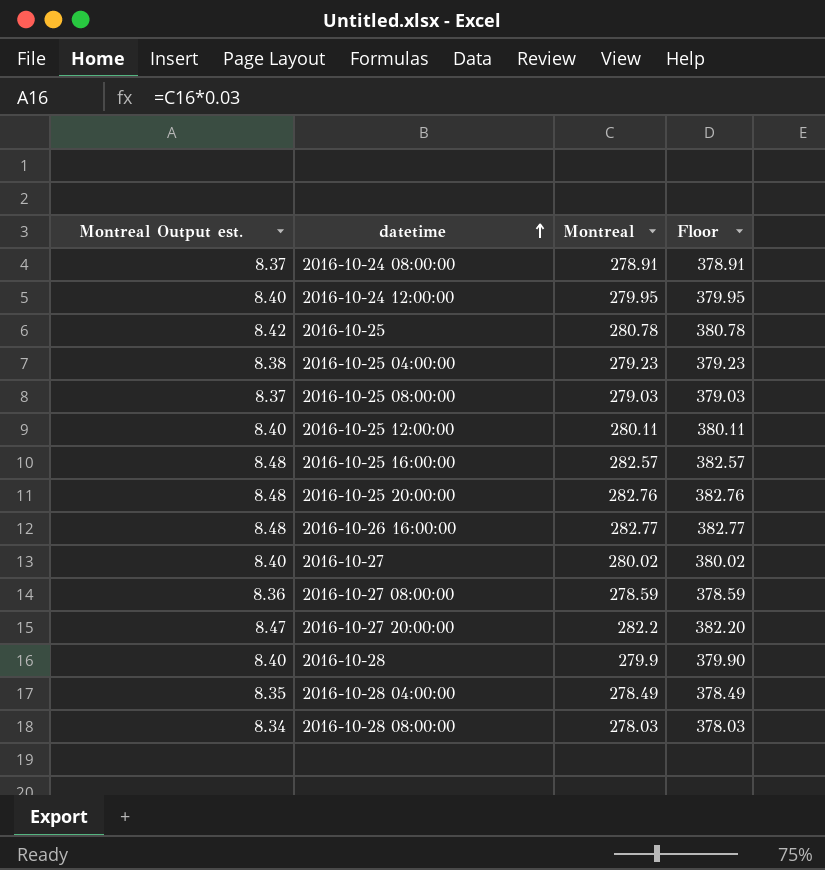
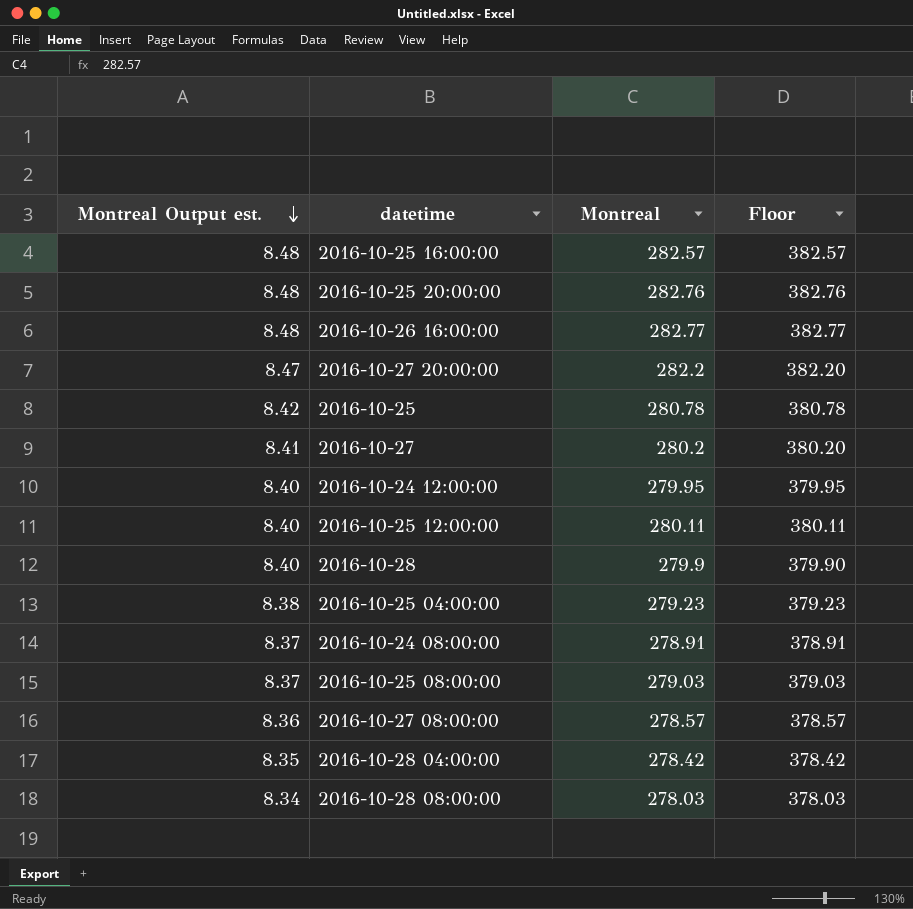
row order: datetime ascending -> Montreal Output est. descending
2016-10-27 | Montreal Output est.: 8.40 -> 8.41
2016-10-27 | Montreal: 280.02 -> 280.2
2016-10-27 | Floor: 380.02 -> 380.20
2016-10-27 08:00:00 | Montreal: 278.59 -> 278.57
2016-10-27 08:00:00 | Floor: 378.59 -> 378.57
2016-10-28 04:00:00 | Montreal: 278.49 -> 278.42
2016-10-28 04:00:00 | Floor: 378.49 -> 378.42

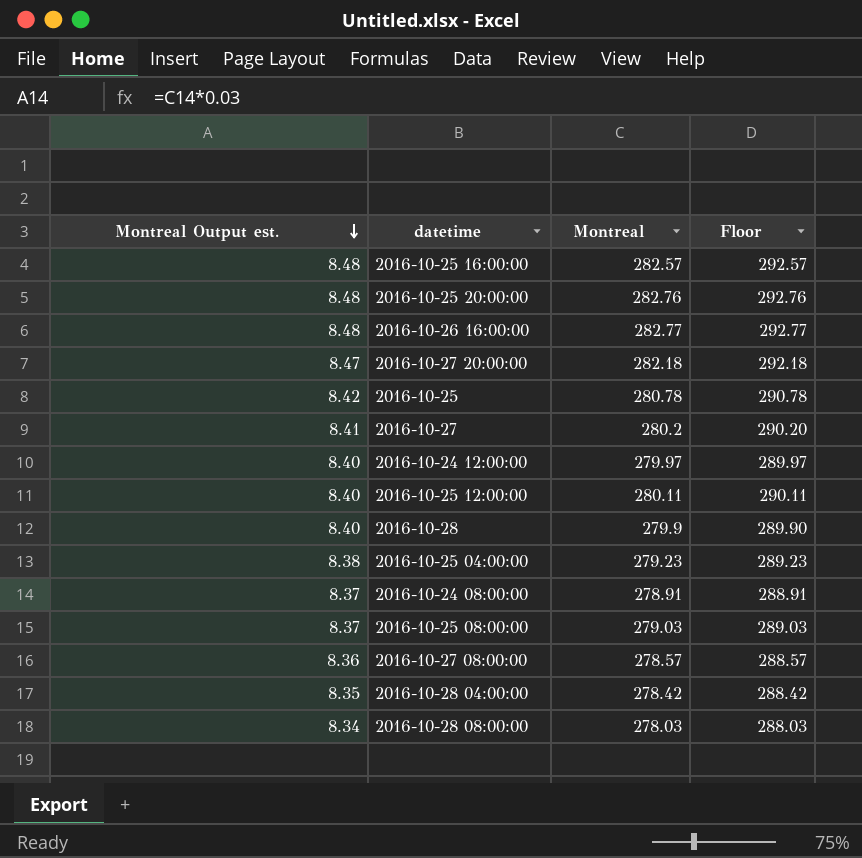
column Floor | formula: [Montreal] + 100 -> [Montreal] + 10
2016-10-27 20:00:00 | Montreal: 282.2 -> 282.18
2016-10-24 12:00:00 | Montreal: 279.95 -> 279.97

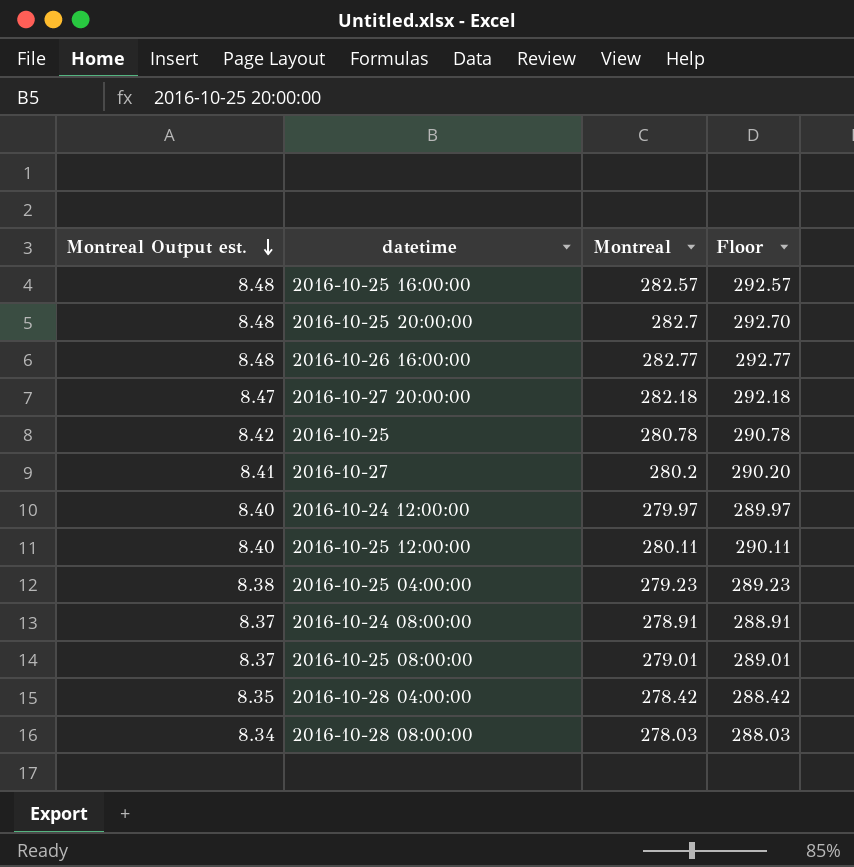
row 2016-10-28: 8.40 | 279.9 | 289.90 -> none
row 2016-10-27 08:00:00: 8.36 | 278.57 | 288.57 -> none
2016-10-25 20:00:00 | Montreal: 282.76 -> 282.7
2016-10-25 20:00:00 | Floor: 292.76 -> 292.70
2016-10-25 08:00:00 | Montreal: 279.03 -> 279.01
2016-10-25 08:00:00 | Floor: 289.03 -> 289.01

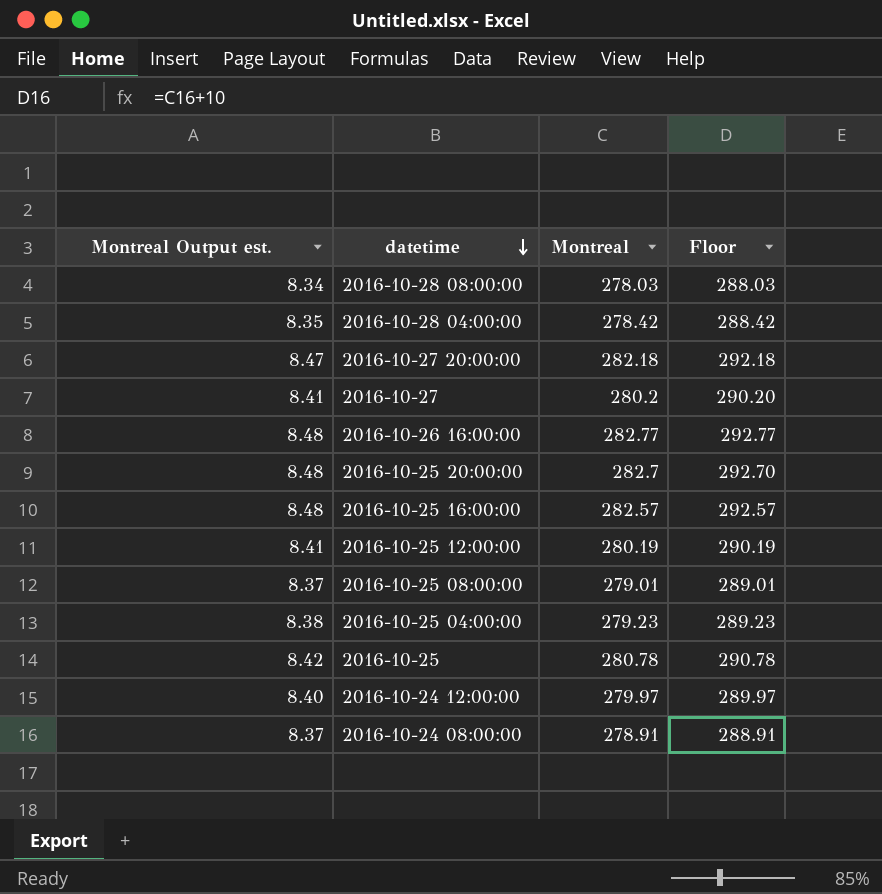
row order: Montreal Output est. descending -> datetime descending
2016-10-25 12:00:00 | Montreal Output est.: 8.40 -> 8.41
2016-10-25 12:00:00 | Montreal: 280.11 -> 280.19
2016-10-25 12:00:00 | Floor: 290.11 -> 290.19

